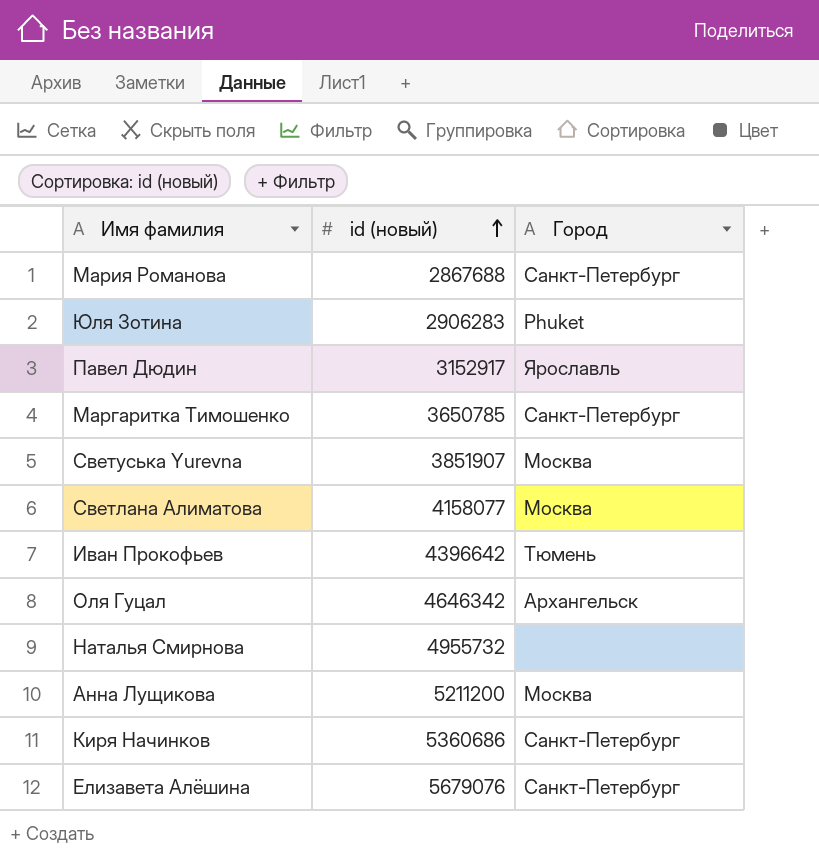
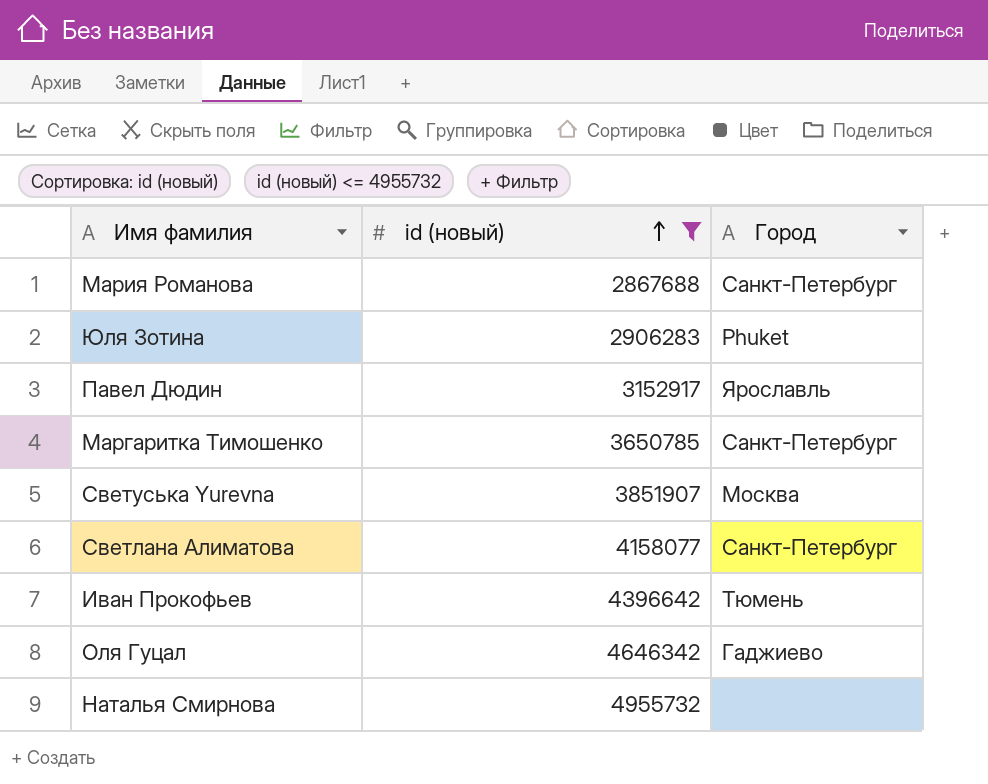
filter: none -> id (новый) <= 4955732
Светлана Алиматова | Город: Москва -> Санкт-Петербург
Оля Гуцал | Город: Архангельск -> Гаджиево

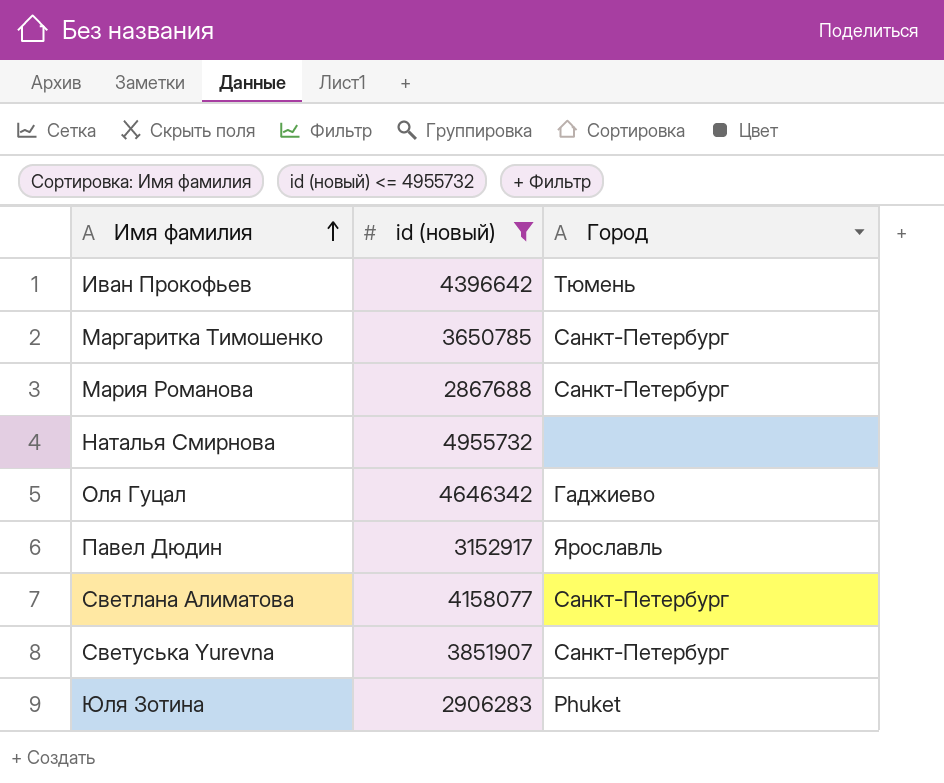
row order: id (новый) ascending -> Имя фамилия ascending
Светуська Yurevna | Город: Москва -> Санкт-Петербург

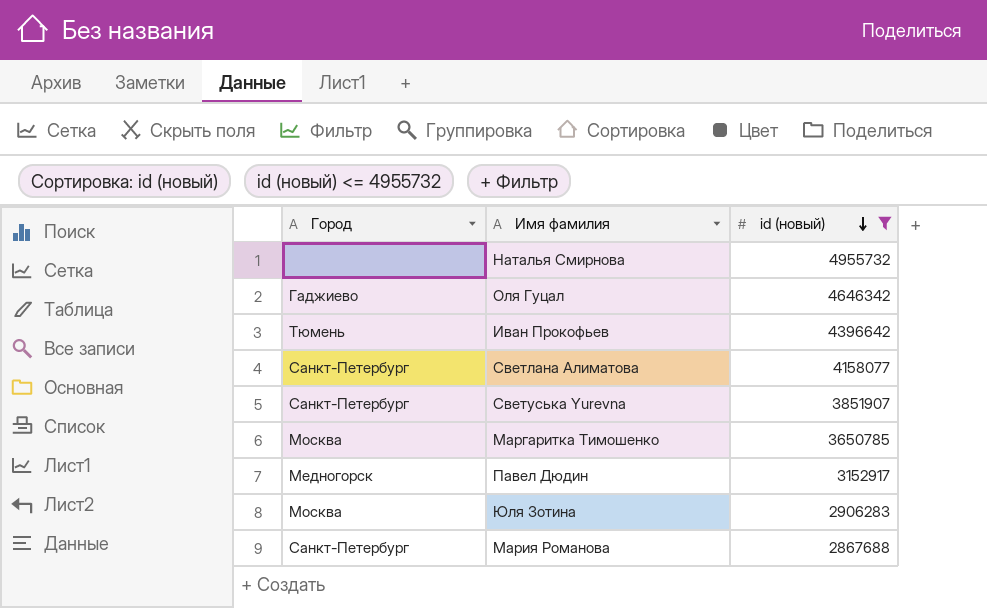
row order: Имя фамилия ascending -> id (новый) descending
column Город | position: 3 -> 1
Маргаритка Тимошенко | Город: Санкт-Петербург -> Москва
Павел Дюдин | Город: Ярославль -> Медногорск
Юля Зотина | Город: Phuket -> Москва

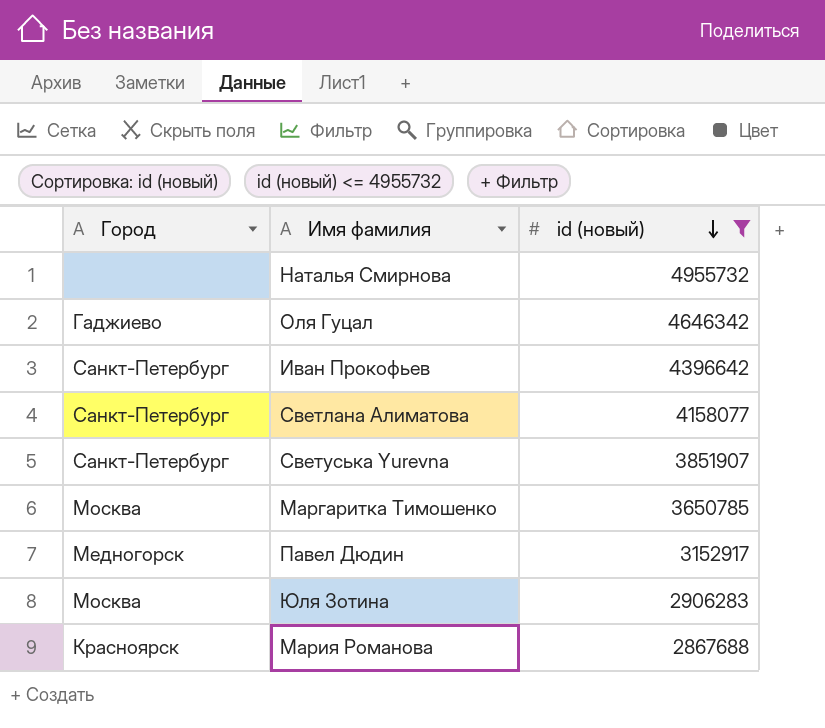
Иван Прокофьев | Город: Тюмень -> Санкт-Петербург
Мария Романова | Город: Санкт-Петербург -> Красноярск

